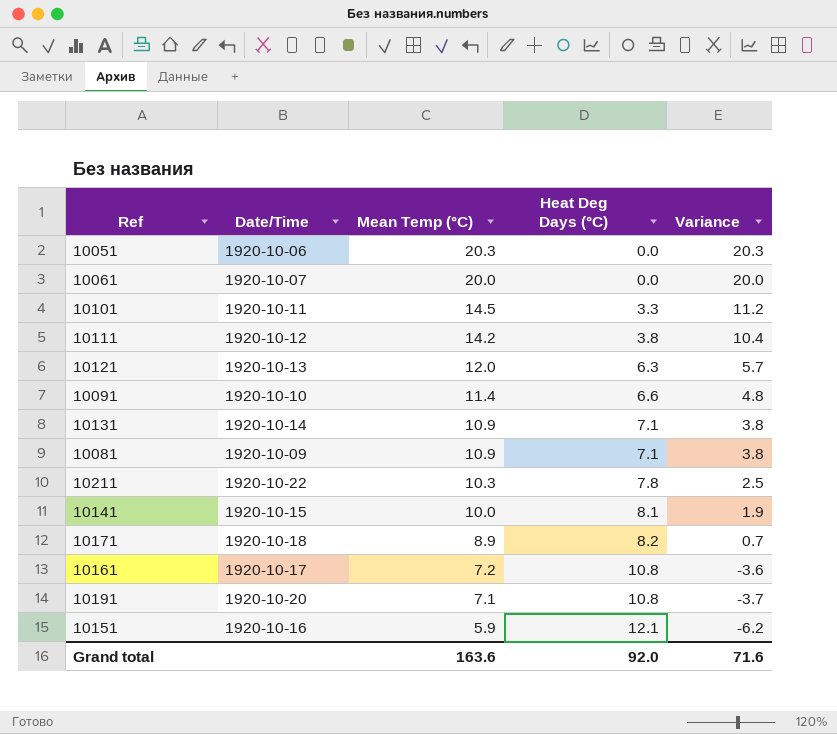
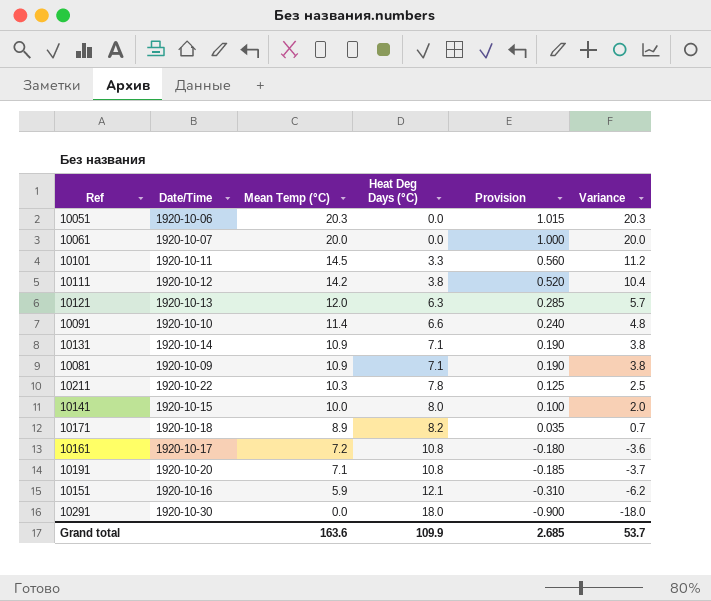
column Provision | formula: none -> [Variance] * 0.05
10141 | Heat Deg Days (°C): 8.1 -> 8.0
10141 | Variance: 1.9 -> 2.0
row 10291: none -> 1920-10-30 | 0.0 | 18.0 | -0.900 | -18.0
Grand total | Heat Deg Days (°C): 92.0 -> 109.9
Grand total | Variance: 71.6 -> 53.7

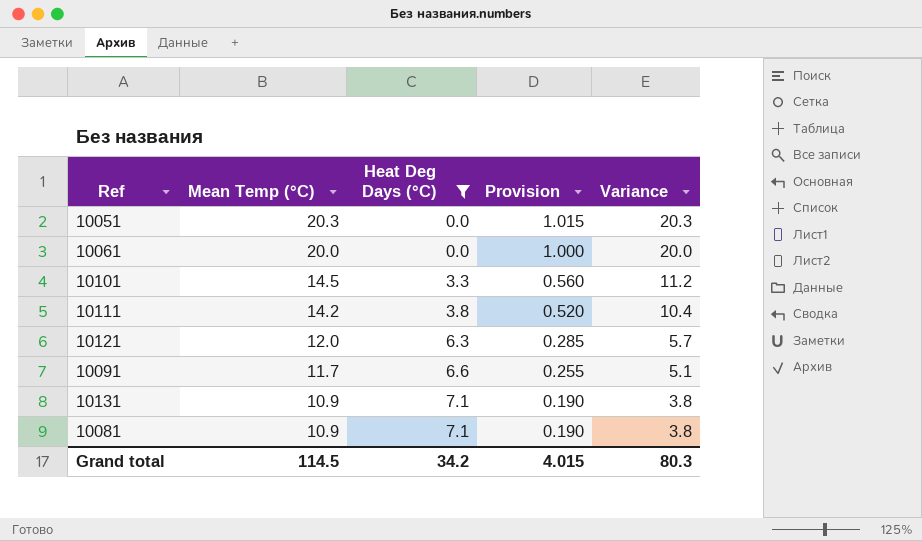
filter: none -> Heat Deg Days (°C) <= 7.1
column Date/Time | position: 2 -> none
10091 | Mean Temp (°C): 11.4 -> 11.7
10091 | Provision: 0.240 -> 0.255
10091 | Variance: 4.8 -> 5.1
Grand total | Mean Temp (°C): 163.6 -> 114.5
Grand total | Heat Deg Days (°C): 109.9 -> 34.2
Grand total | Provision: 2.685 -> 4.015
Grand total | Variance: 53.7 -> 80.3

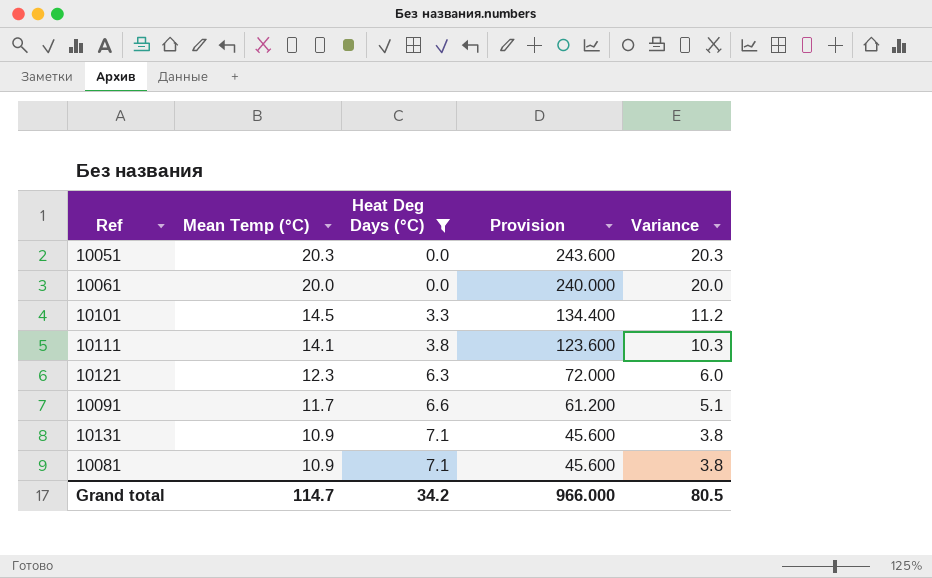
column Provision | formula: [Variance] * 0.05 -> [Variance] * 12
10111 | Mean Temp (°C): 14.2 -> 14.1
10111 | Variance: 10.4 -> 10.3
10121 | Mean Temp (°C): 12.0 -> 12.3
10121 | Variance: 5.7 -> 6.0
Grand total | Mean Temp (°C): 114.5 -> 114.7
Grand total | Provision: 4.015 -> 966.000
Grand total | Variance: 80.3 -> 80.5

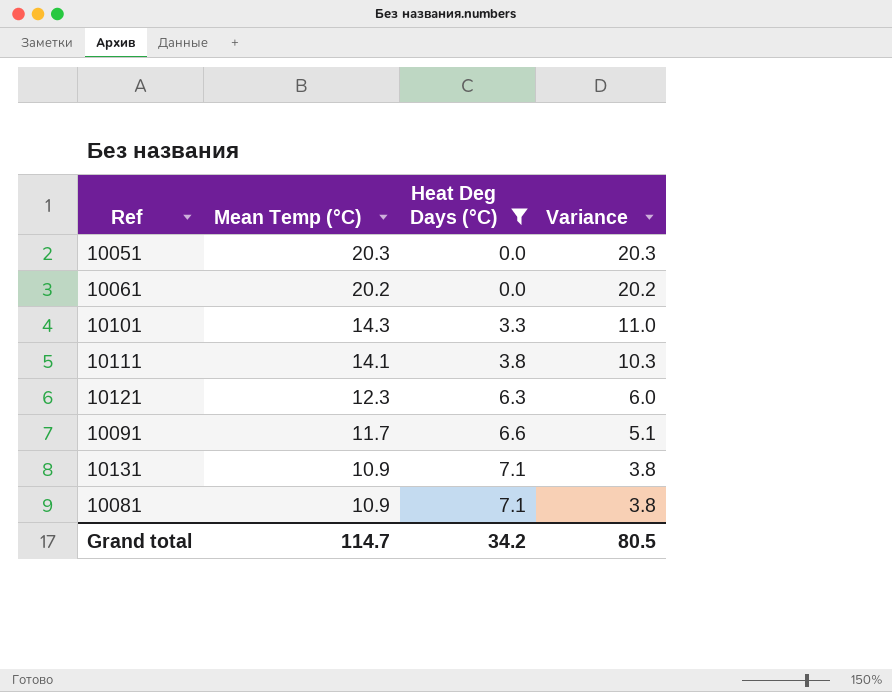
column Provision | formula: [Variance] * 12 -> none
10061 | Mean Temp (°C): 20.0 -> 20.2
10061 | Variance: 20.0 -> 20.2
10101 | Mean Temp (°C): 14.5 -> 14.3
10101 | Variance: 11.2 -> 11.0

